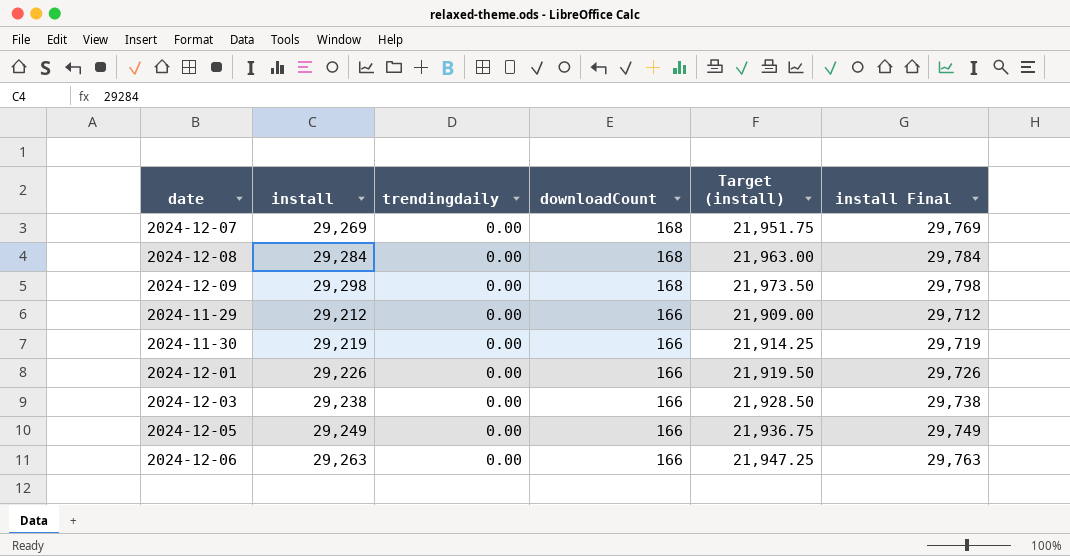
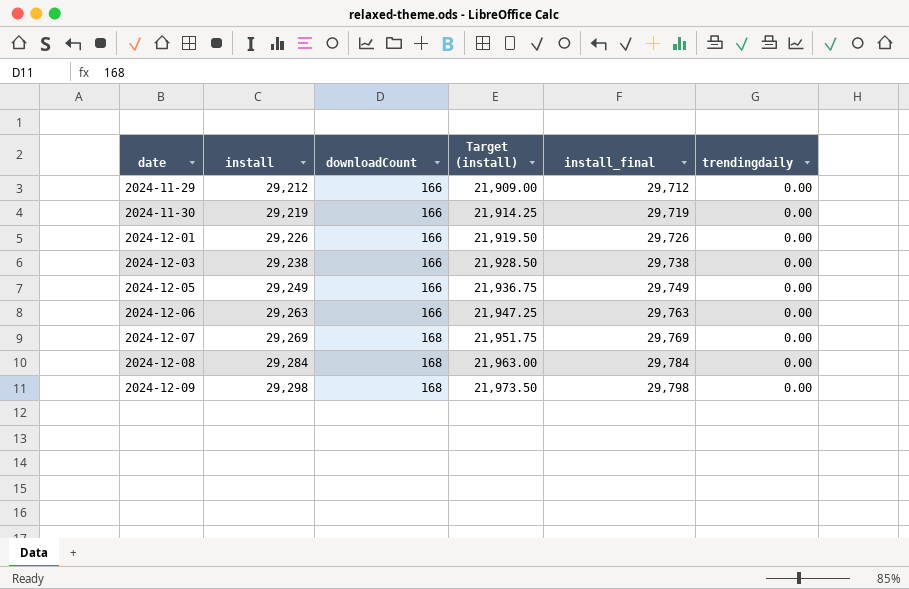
row order: downloadCount descending -> date ascending
column name: install Final -> install_final
column trendingdaily | position: 3 -> 6

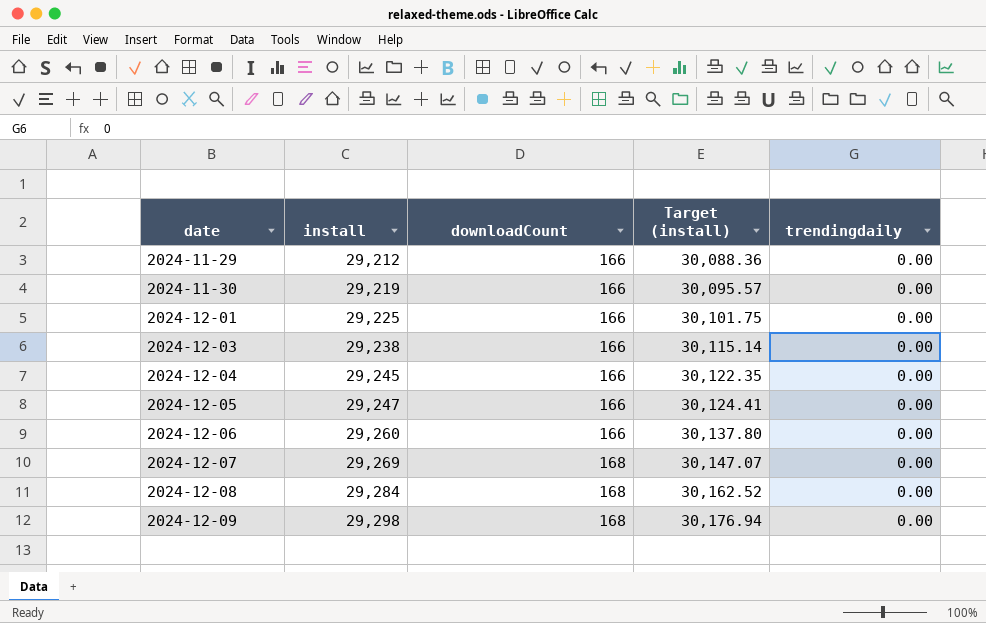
column install_final | formula: [install] + 500 -> none
column Target (install) | formula: [install] * 0.75 -> [install] * 1.03
2024-12-01 | install: 29,226 -> 29,225
row 2024-12-04: none -> 29,245 | 166 | 30,122.35 | 0.00
2024-12-05 | install: 29,249 -> 29,247
2024-12-06 | install: 29,263 -> 29,260

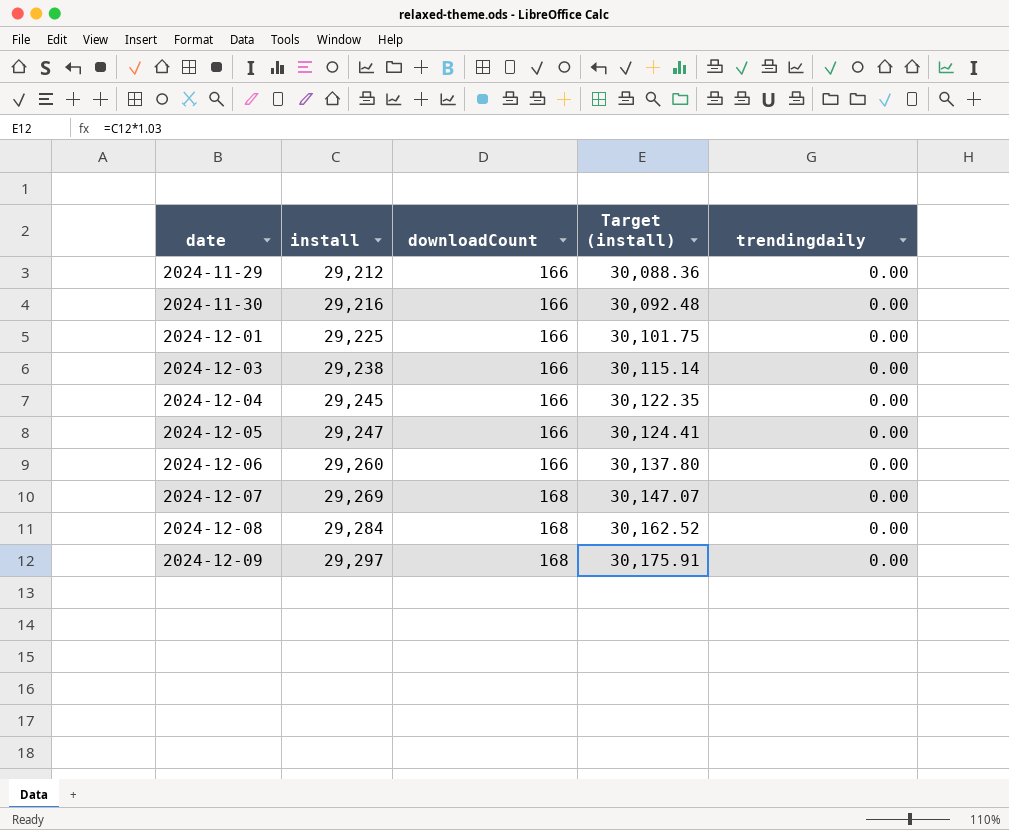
2024-11-30 | install: 29,219 -> 29,216
2024-11-30 | Target (install): 30,095.57 -> 30,092.48
2024-12-09 | install: 29,298 -> 29,297
2024-12-09 | Target (install): 30,176.94 -> 30,175.91

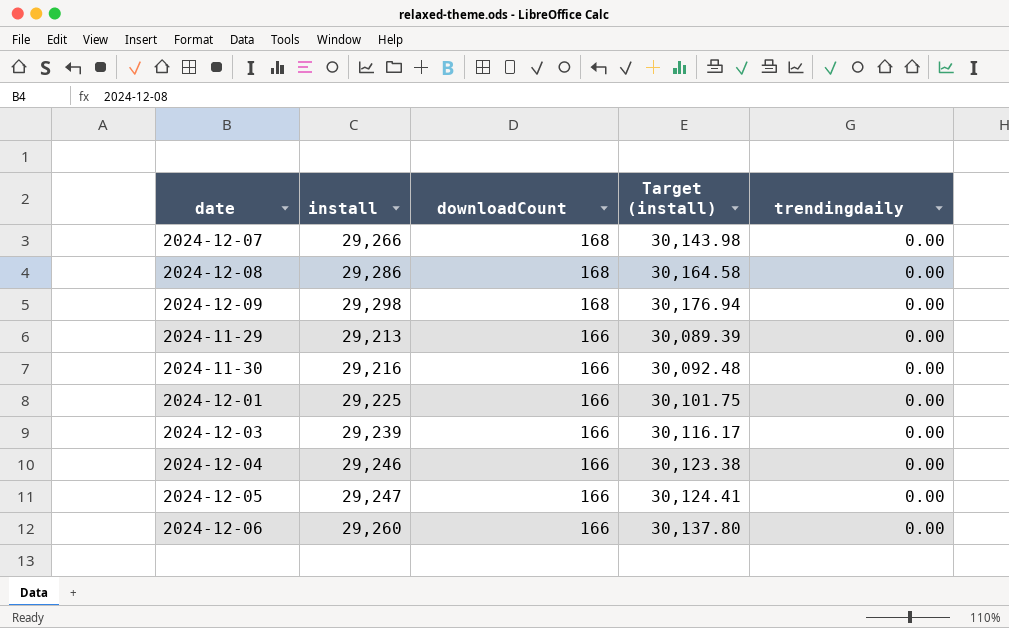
row order: date ascending -> downloadCount descending
2024-12-07 | install: 29,269 -> 29,266
2024-12-07 | Target (install): 30,147.07 -> 30,143.98
2024-12-08 | install: 29,284 -> 29,286
2024-12-08 | Target (install): 30,162.52 -> 30,164.58
2024-12-09 | install: 29,297 -> 29,298
2024-12-09 | Target (install): 30,175.91 -> 30,176.94
2024-11-29 | install: 29,212 -> 29,213
2024-11-29 | Target (install): 30,088.36 -> 30,089.39
2024-12-03 | install: 29,238 -> 29,239
2024-12-03 | Target (install): 30,115.14 -> 30,116.17
2024-12-04 | install: 29,245 -> 29,246
2024-12-04 | Target (install): 30,122.35 -> 30,123.38

